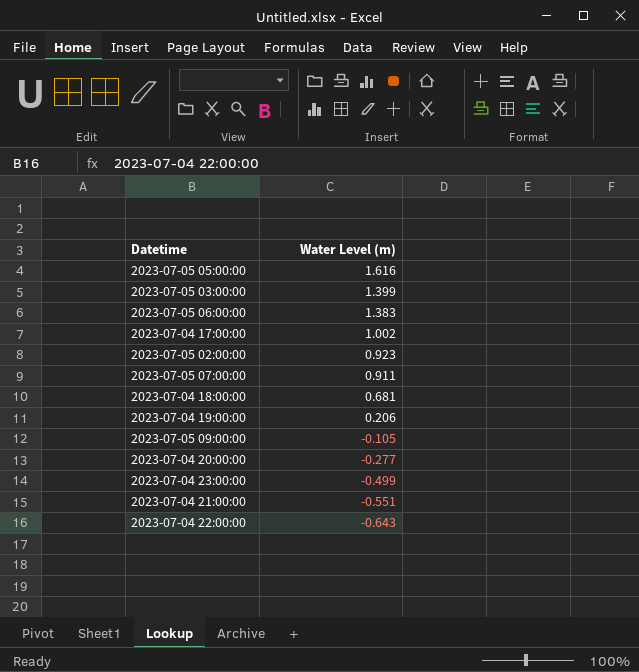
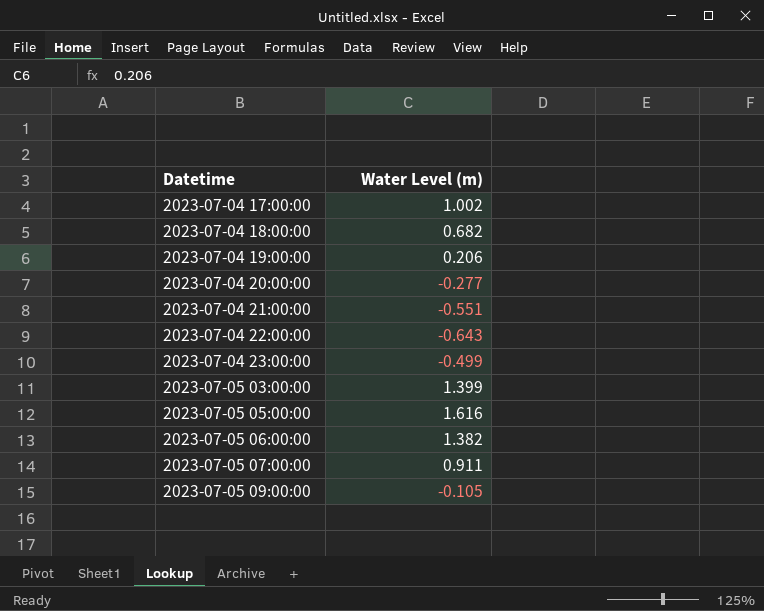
row order: Water Level (m) descending -> Datetime ascending
row 2023-07-05 02:00:00: 0.923 -> none
2023-07-04 18:00:00 | Water Level (m): 0.681 -> 0.682
2023-07-05 06:00:00 | Water Level (m): 1.383 -> 1.382

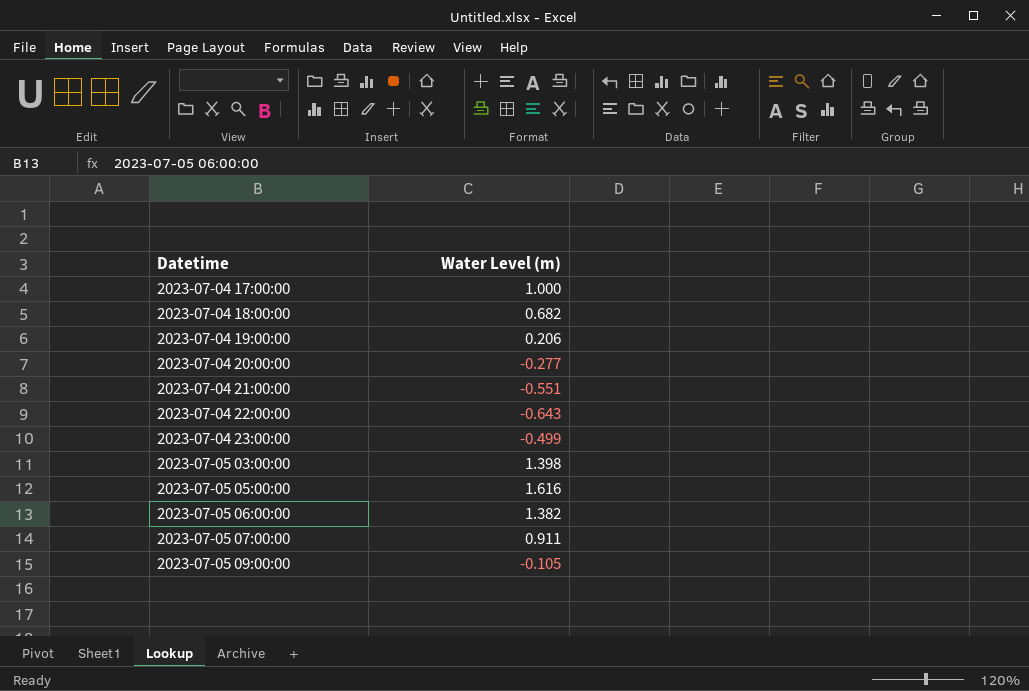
2023-07-04 17:00:00 | Water Level (m): 1.002 -> 1.000
2023-07-05 03:00:00 | Water Level (m): 1.399 -> 1.398

